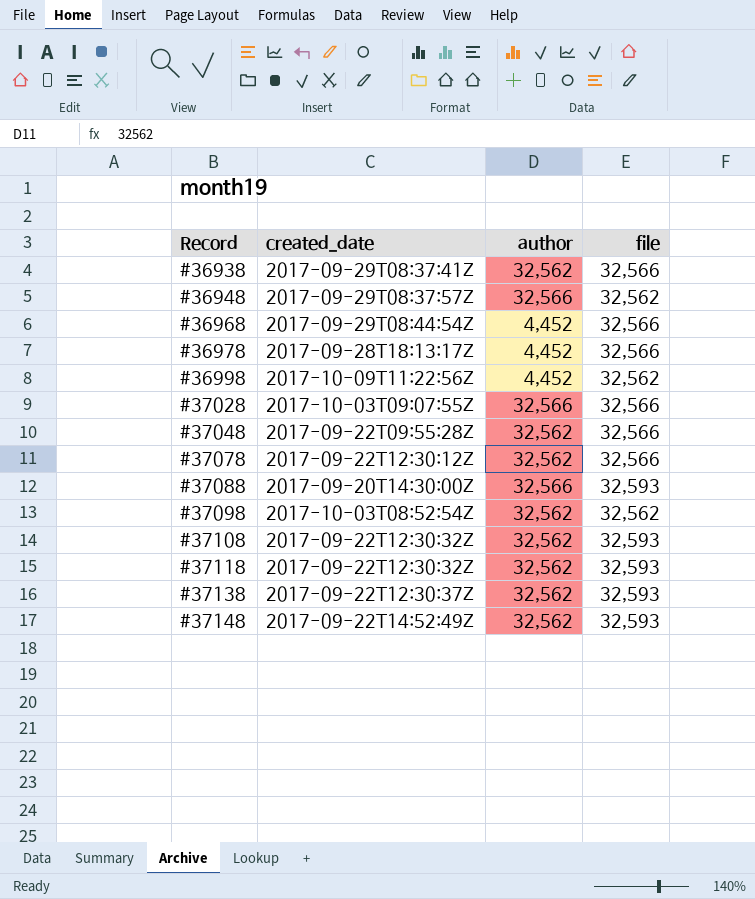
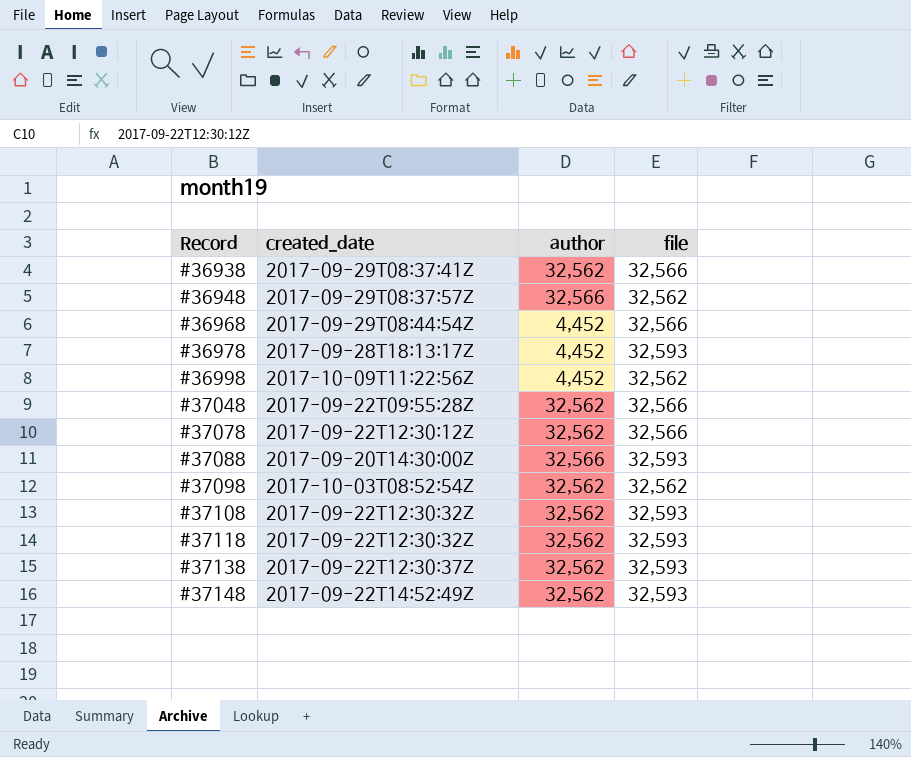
row #37028: 2017-10-03T09:07:55Z | 32,566 | 32,566 -> none
#36978 | file: 32,566 -> 32,593

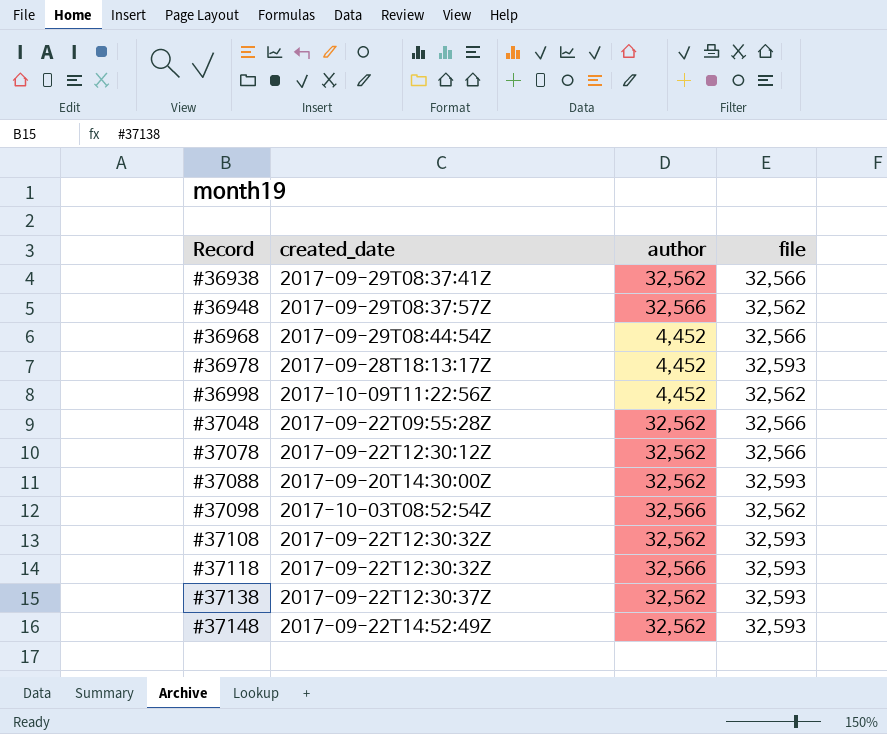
#37088 | author: 32,566 -> 32,562
#37098 | author: 32,562 -> 32,566
#37118 | author: 32,562 -> 32,566

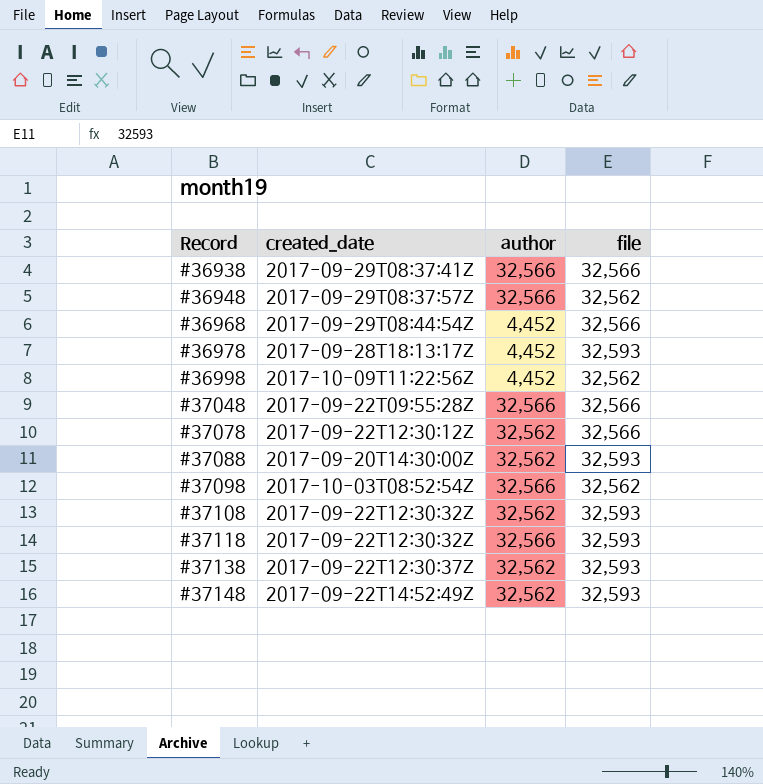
#36938 | author: 32,562 -> 32,566
#37048 | author: 32,562 -> 32,566

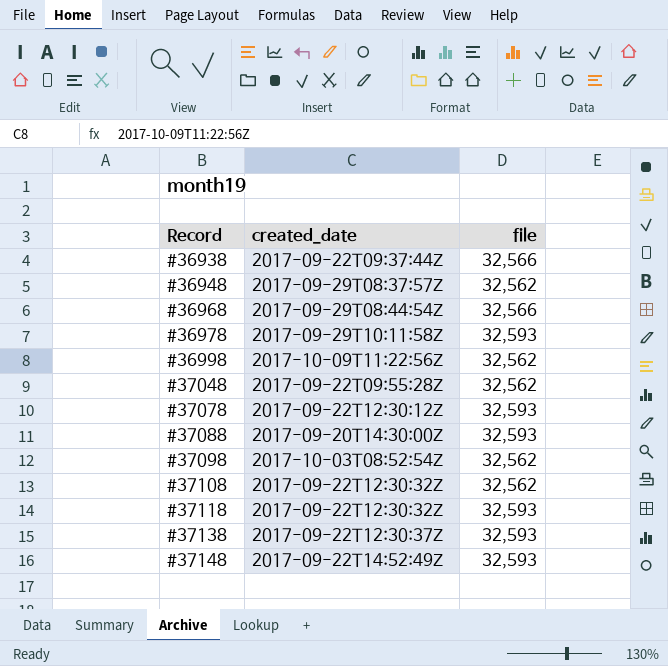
column author | position: 3 -> none
#36938 | created_date: 2017-09-29T08:37:41Z -> 2017-09-22T09:37:44Z
#36978 | created_date: 2017-09-28T18:13:17Z -> 2017-09-29T10:11:58Z
#37048 | file: 32,566 -> 32,562
#37078 | file: 32,566 -> 32,593
#37108 | file: 32,593 -> 32,562

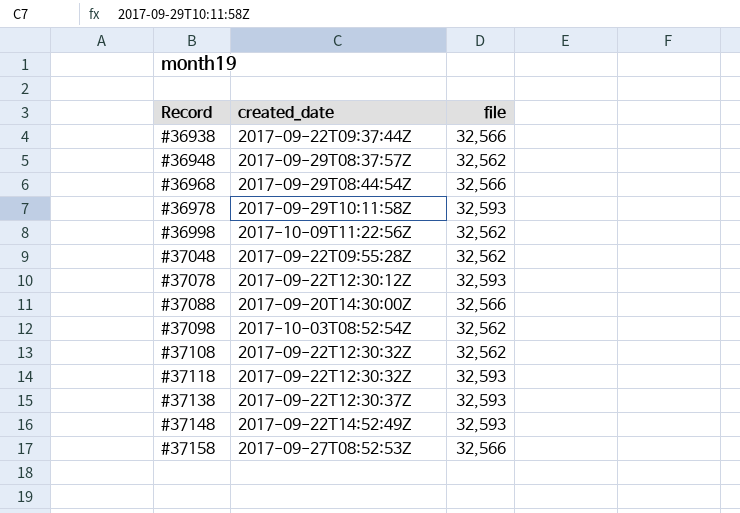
#37088 | file: 32,593 -> 32,566
row #37158: none -> 2017-09-27T08:52:53Z | 32,566

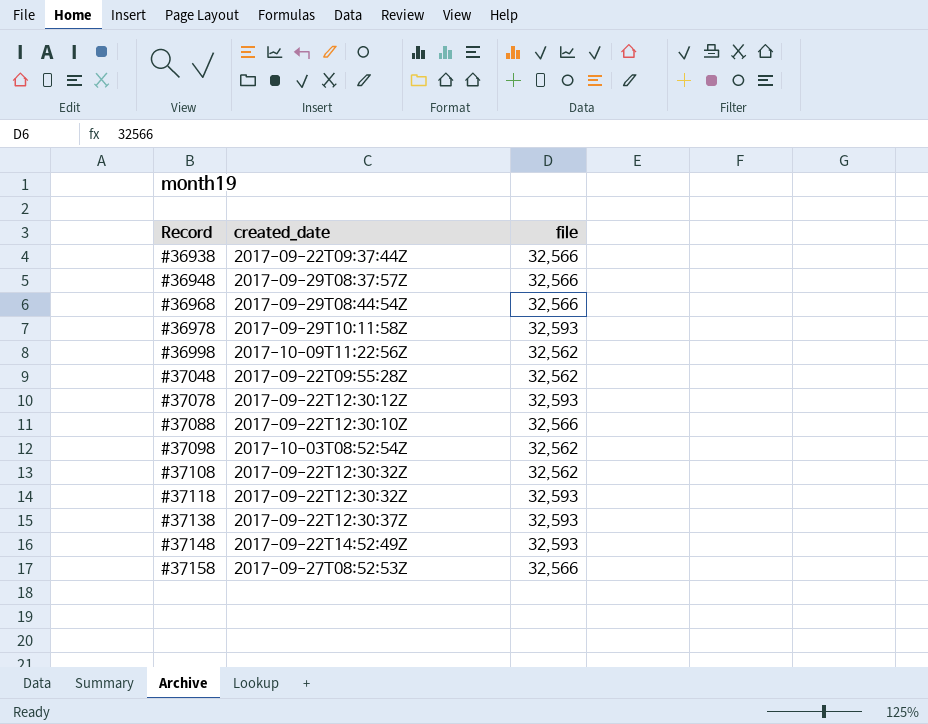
#36948 | file: 32,562 -> 32,566
#37088 | created_date: 2017-09-20T14:30:00Z -> 2017-09-22T12:30:10Z

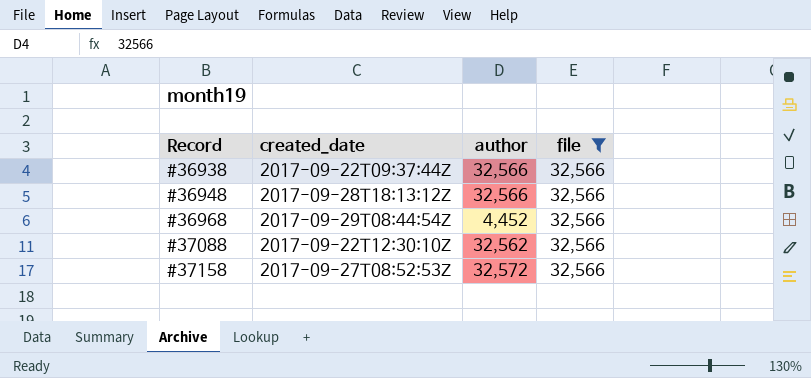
filter: none -> file = 32,566
column author | position: none -> 3
#36948 | created_date: 2017-09-29T08:37:57Z -> 2017-09-28T18:13:12Z

